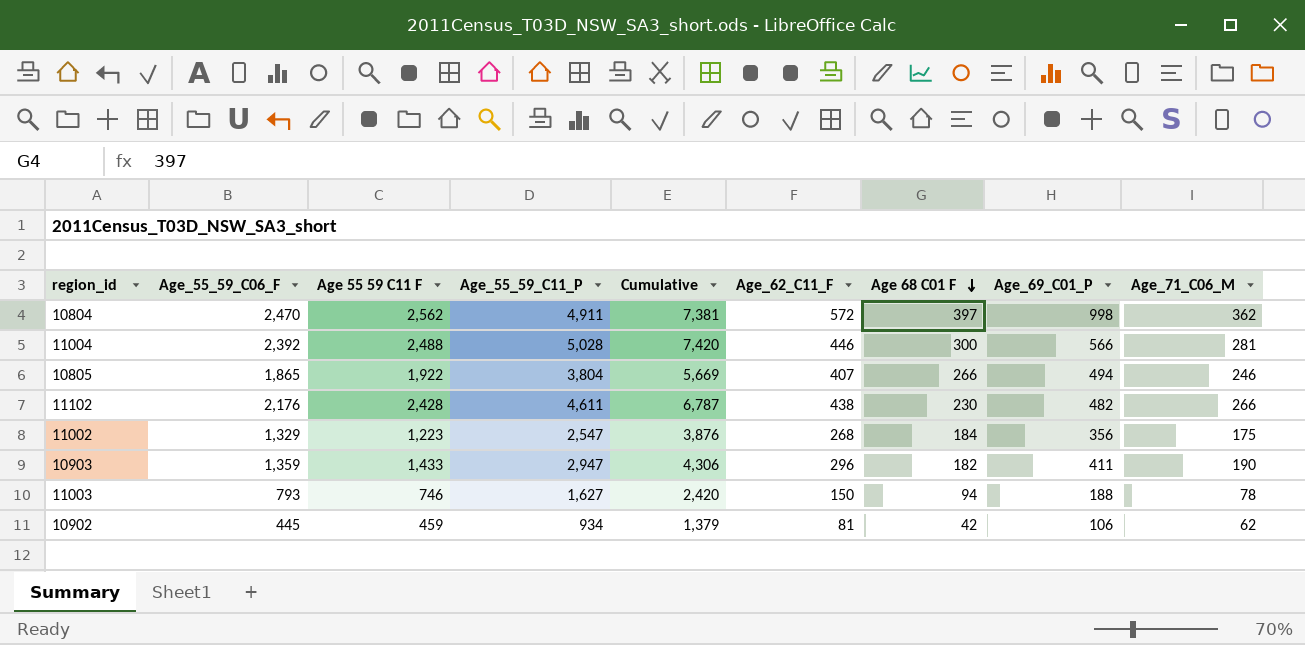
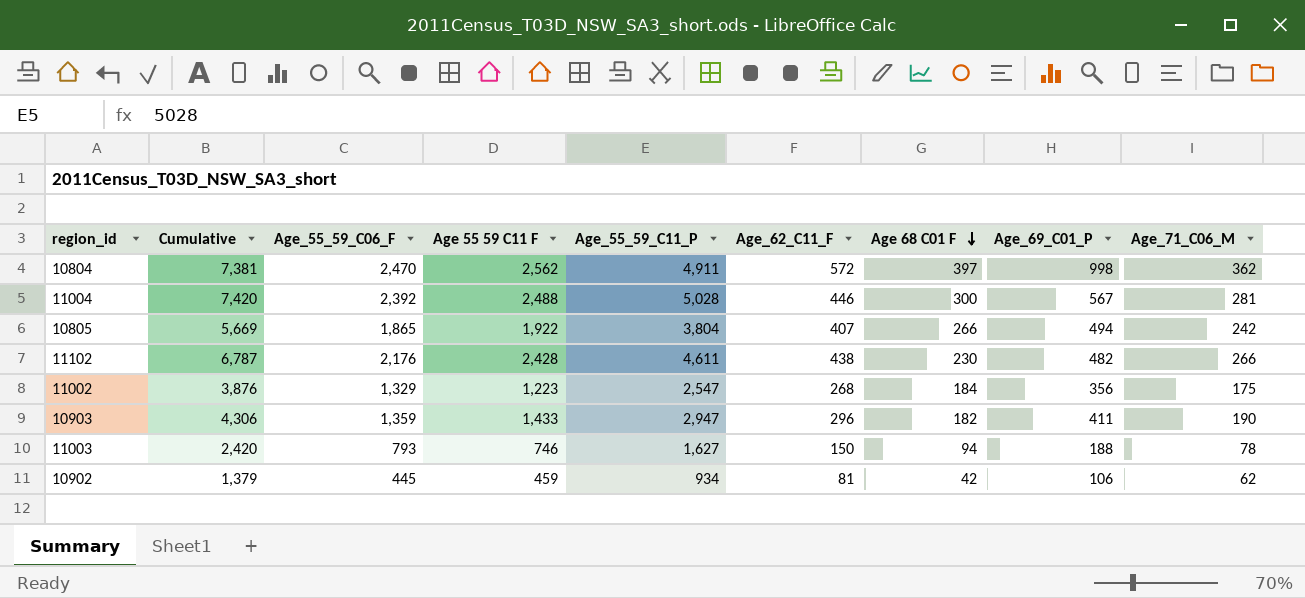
column Cumulative | position: 5 -> 2
11004 | Age_69_C01_P: 566 -> 567
10805 | Age_71_C06_M: 246 -> 242

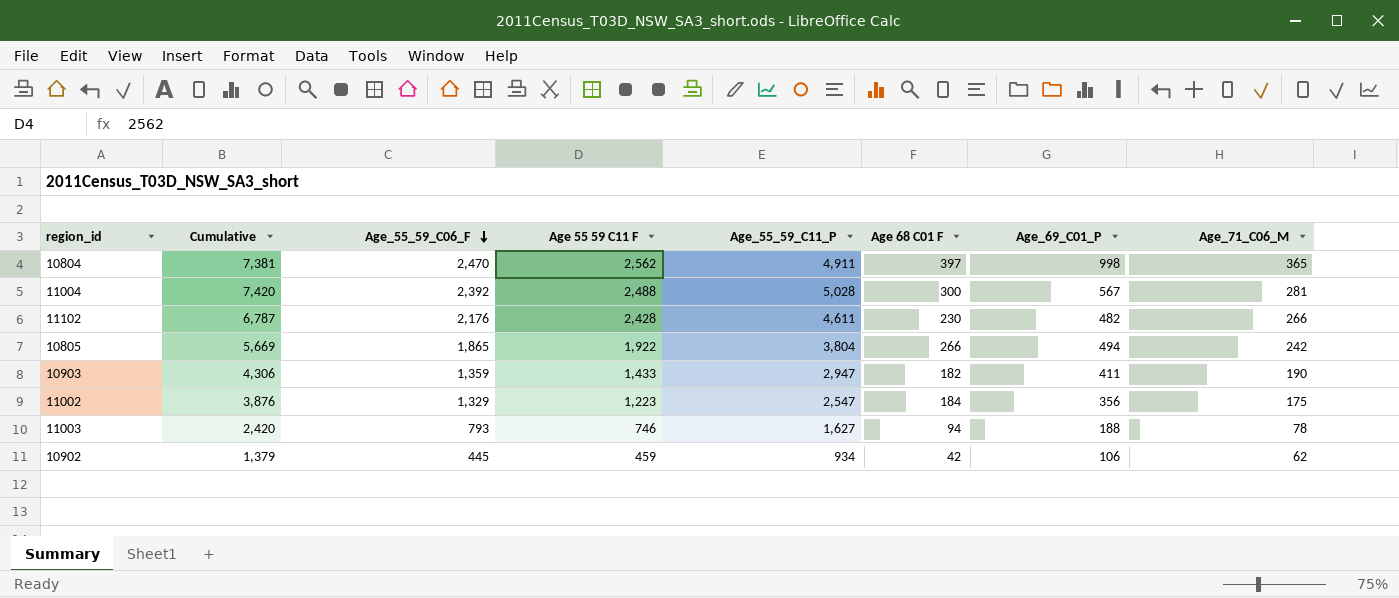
row order: Age 68 C01 F descending -> Age_55_59_C06_F descending
column Age_62_C11_F | position: 6 -> none
10804 | Age_71_C06_M: 362 -> 365

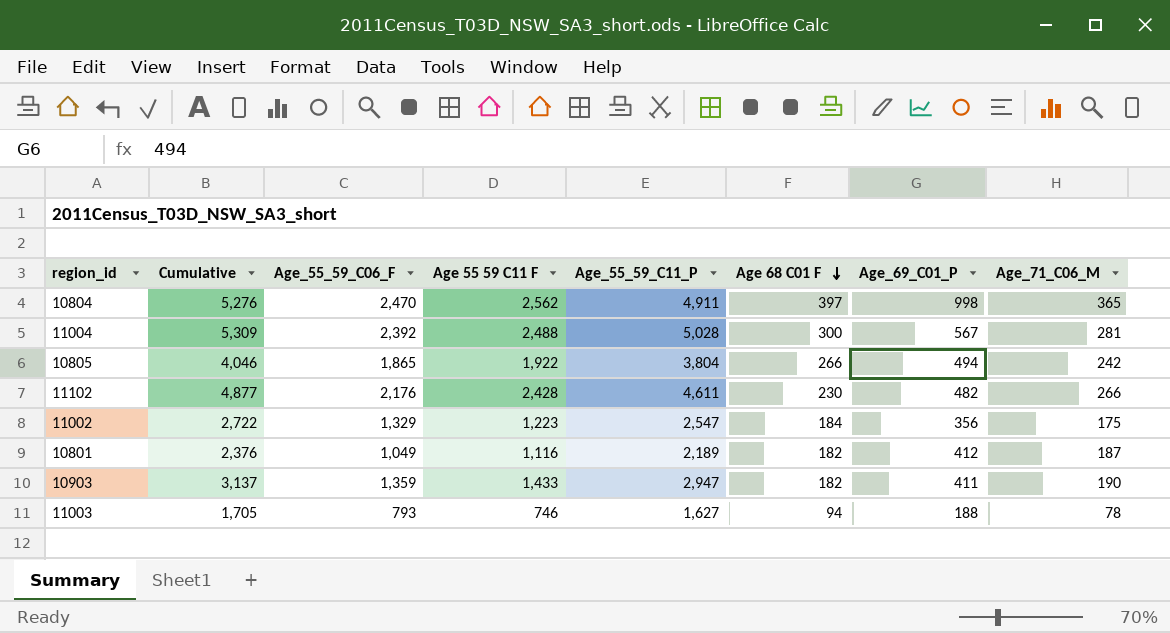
row order: Age_55_59_C06_F descending -> Age 68 C01 F descending
column Cumulative | formula: [Age_55_59_C06_F] + [Age_55_59_C11_P] -> [Age_55_59_C11_P] + [Age_71_C06_M]
row 10902: 1,379 | 445 | 459 | 934 | 42 | 106 | 62 -> none
row 10801: none -> 2,376 | 1,049 | 1,116 | 2,189 | 182 | 412 | 187

